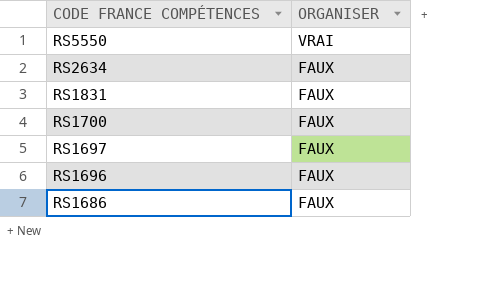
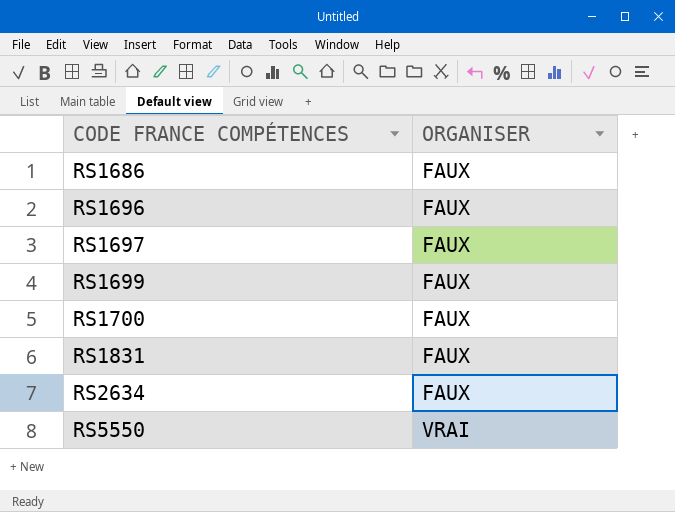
row order: CODE FRANCE COMPÉTENCES descending -> CODE FRANCE COMPÉTENCES ascending
row RS1699: none -> FAUX

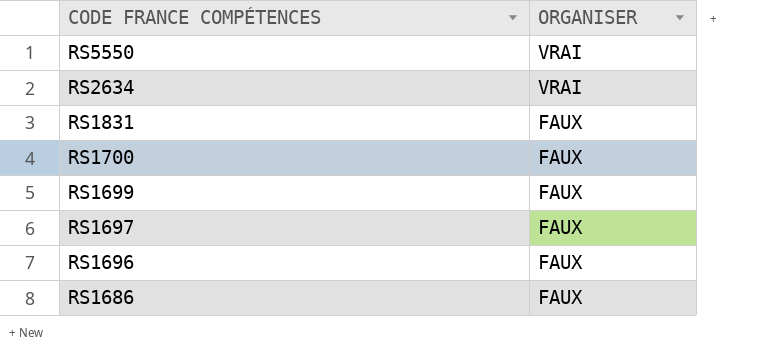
row order: CODE FRANCE COMPÉTENCES ascending -> CODE FRANCE COMPÉTENCES descending
RS2634 | ORGANISER: FAUX -> VRAI

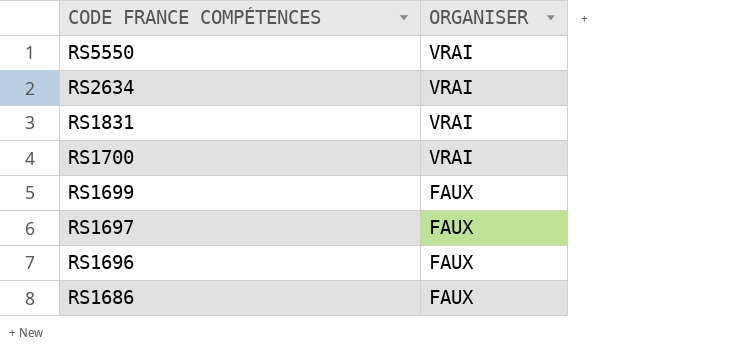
RS1831 | ORGANISER: FAUX -> VRAI
RS1700 | ORGANISER: FAUX -> VRAI

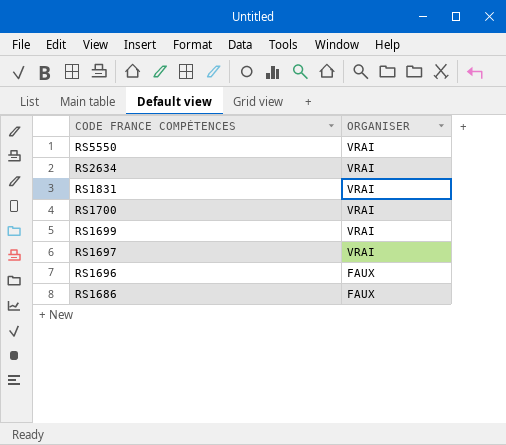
RS1699 | ORGANISER: FAUX -> VRAI
RS1697 | ORGANISER: FAUX -> VRAI

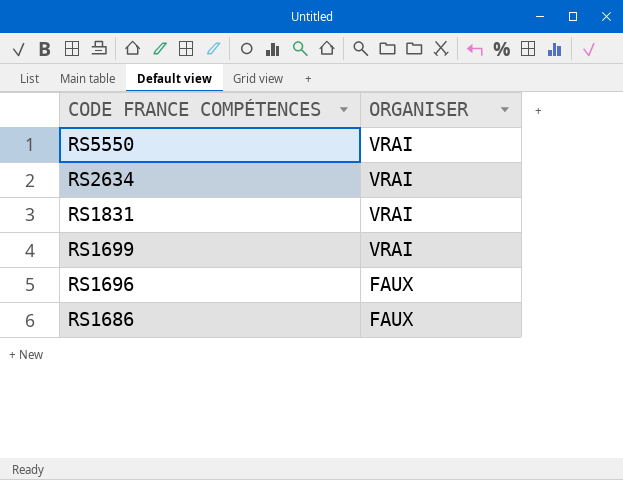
row RS1700: VRAI -> none
row RS1697: VRAI -> none

